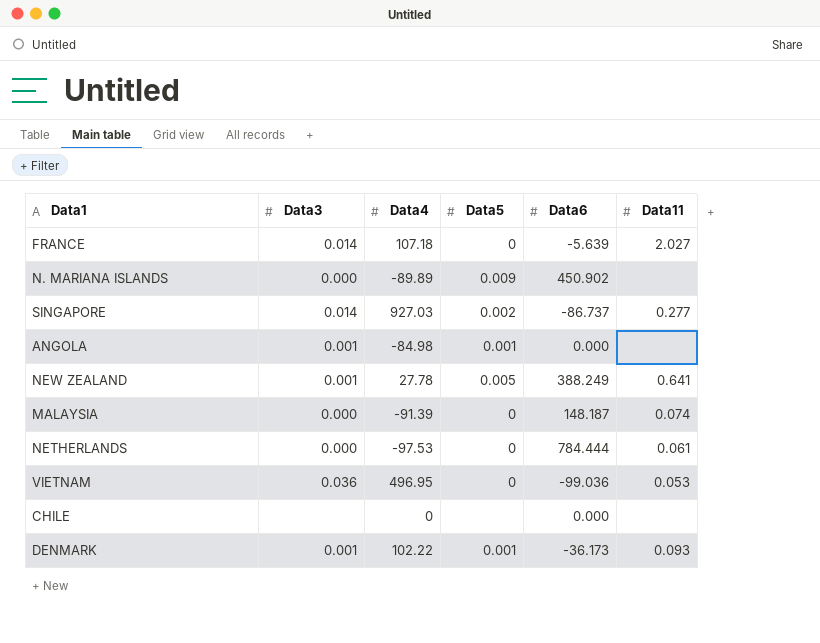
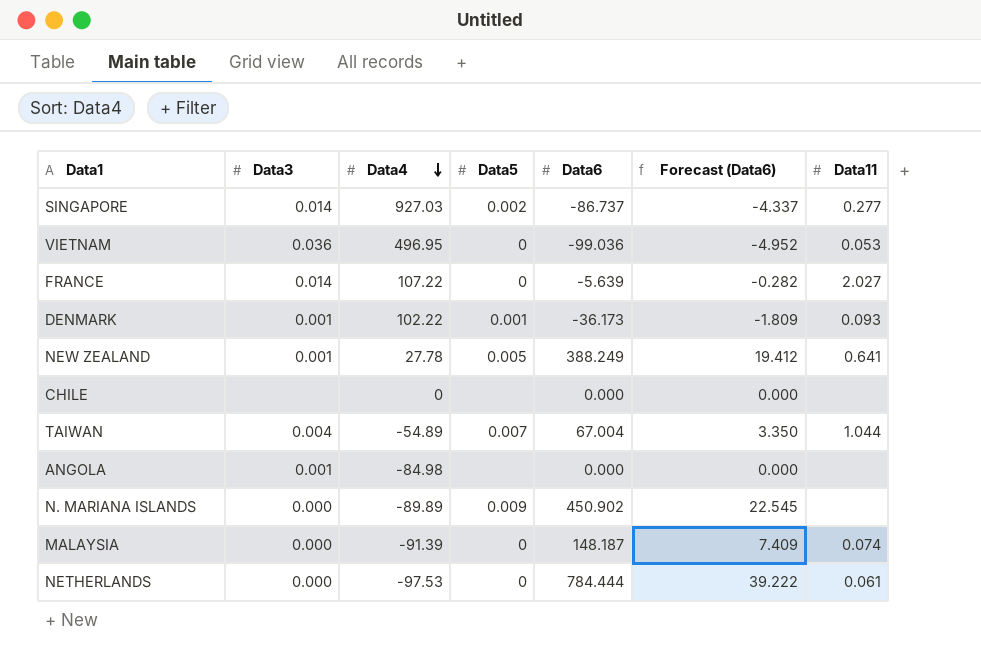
row order: none -> Data4 descending
column Forecast (Data6) | formula: none -> [Data6] * 0.05
FRANCE | Data4: 107.18 -> 107.22
row TAIWAN: none -> 0.004 | -54.89 | 0.007 | 67.004 | 3.350 | 1.044
ANGOLA | Data5: 0.001 -> none

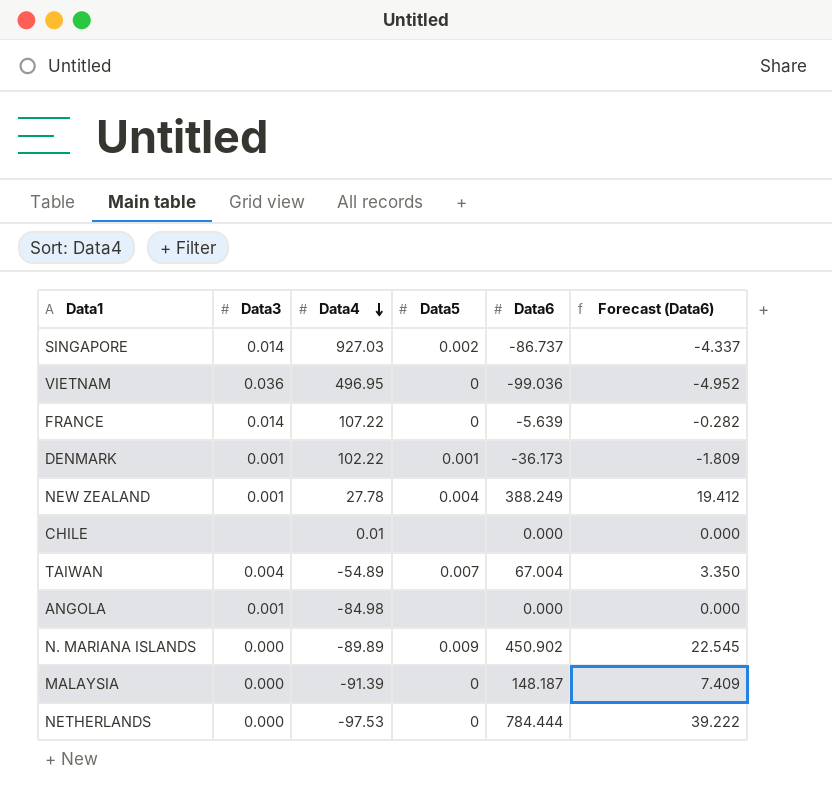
column Data11 | position: 7 -> none
NEW ZEALAND | Data5: 0.005 -> 0.004
CHILE | Data4: 0 -> 0.01

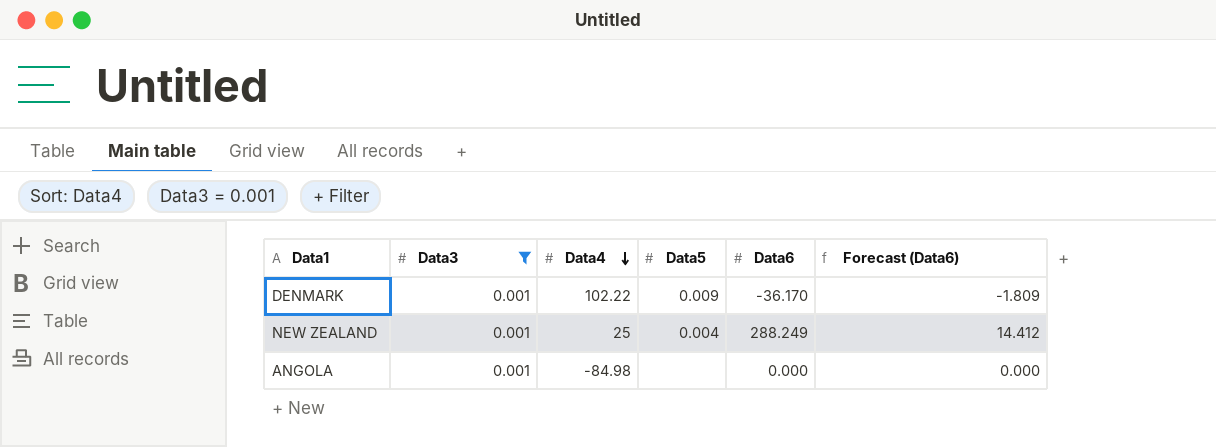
filter: none -> Data3 = 0.001
DENMARK | Data5: 0.001 -> 0.009
DENMARK | Data6: -36.173 -> -36.170
NEW ZEALAND | Data4: 27.78 -> 25
NEW ZEALAND | Data6: 388.249 -> 288.249
NEW ZEALAND | Forecast (Data6): 19.412 -> 14.412

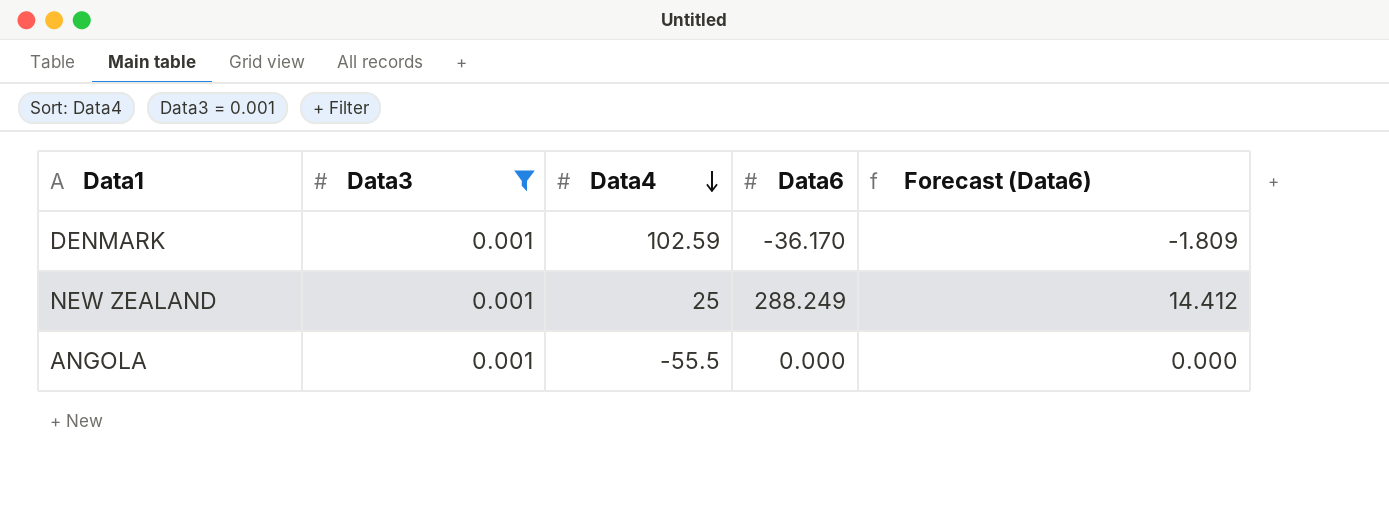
column Data5 | position: 4 -> none
DENMARK | Data4: 102.22 -> 102.59
ANGOLA | Data4: -84.98 -> -55.5

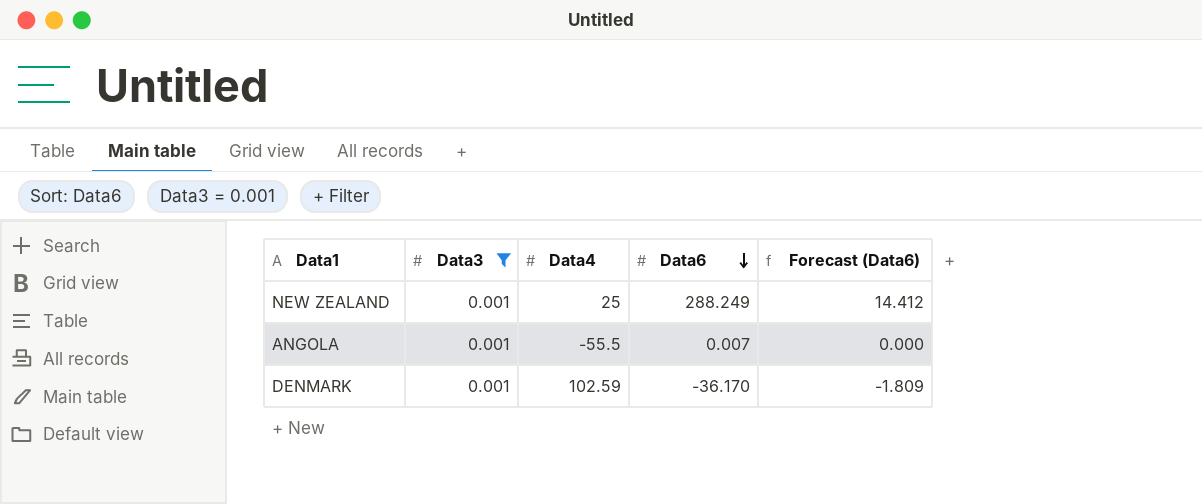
row order: Data4 descending -> Data6 descending
ANGOLA | Data6: 0.000 -> 0.007

